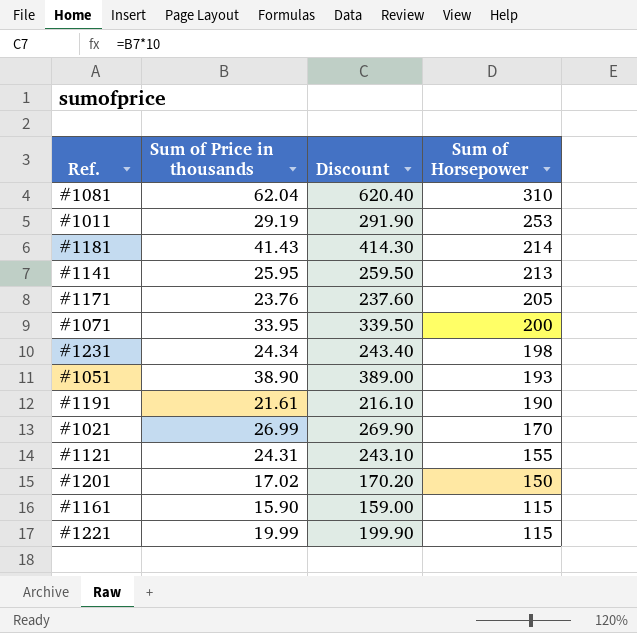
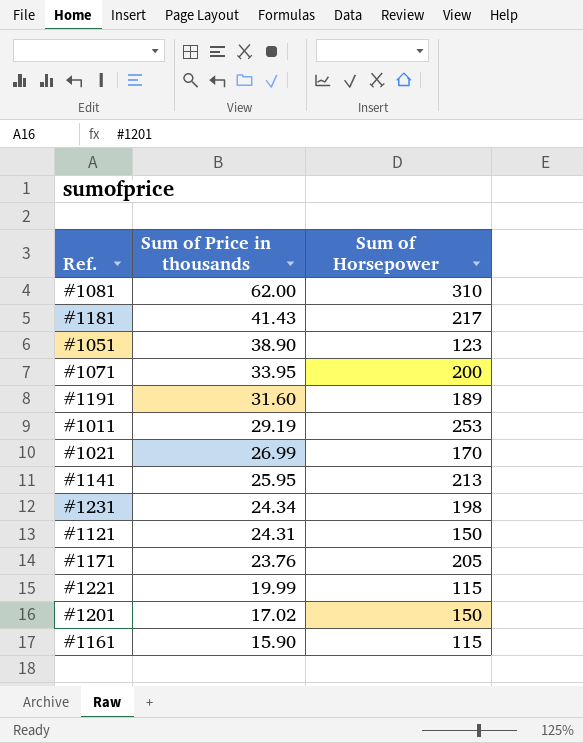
row order: Sum of Horsepower descending -> Sum of Price in thousands descending
column Discount | formula: [Sum of Price in thousands] * 10 -> none
#1081 | Sum of Price in thousands: 62.04 -> 62.00
#1181 | Sum of Horsepower: 214 -> 217
#1051 | Sum of Horsepower: 193 -> 123
#1191 | Sum of Price in thousands: 21.61 -> 31.60
#1191 | Sum of Horsepower: 190 -> 189
#1121 | Sum of Horsepower: 155 -> 150

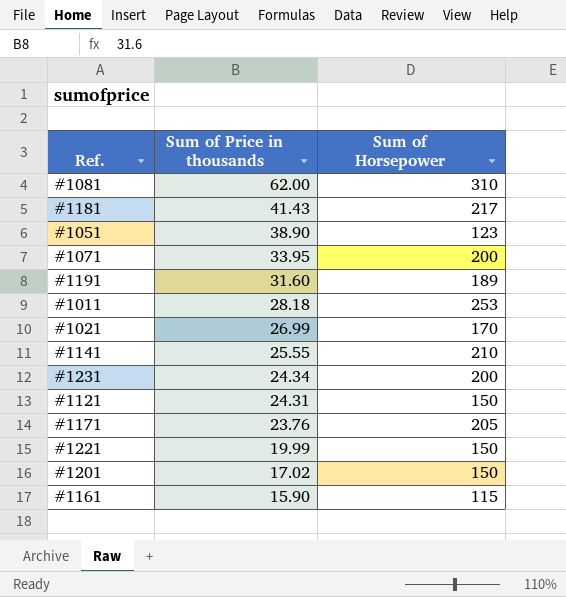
#1011 | Sum of Price in thousands: 29.19 -> 28.18
#1141 | Sum of Price in thousands: 25.95 -> 25.55
#1141 | Sum of Horsepower: 213 -> 210
#1231 | Sum of Horsepower: 198 -> 200
#1221 | Sum of Horsepower: 115 -> 150

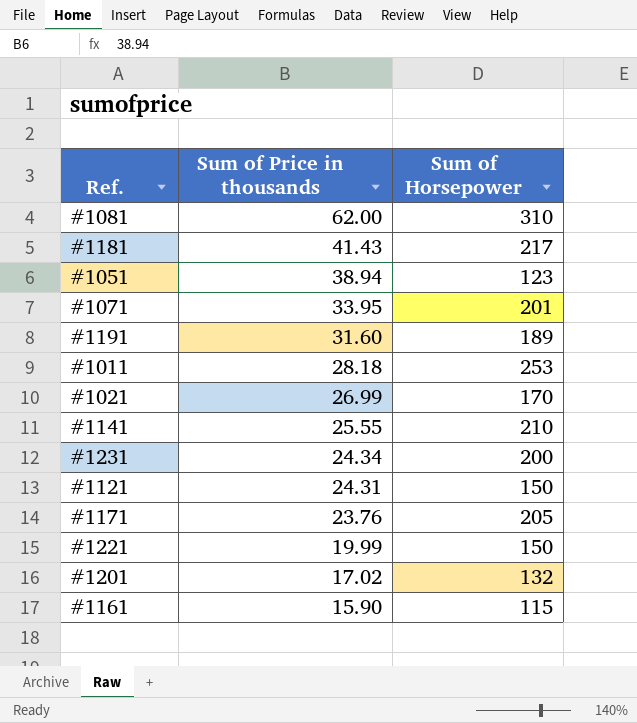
#1051 | Sum of Price in thousands: 38.90 -> 38.94
#1071 | Sum of Horsepower: 200 -> 201
#1201 | Sum of Horsepower: 150 -> 132

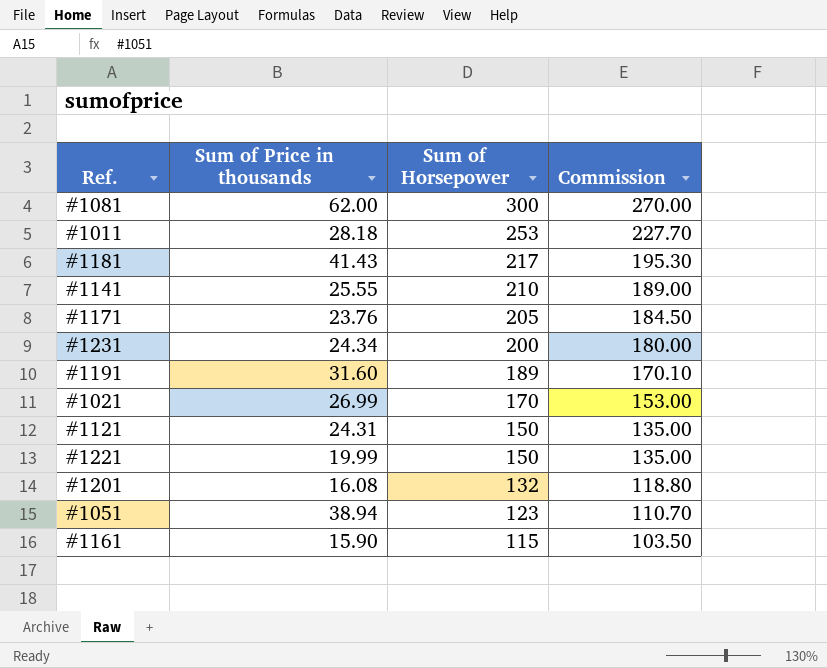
row order: Sum of Price in thousands descending -> Sum of Horsepower descending
column Commission | formula: none -> [Sum of Horsepower] * 0.9
row #1071: 33.95 | 201 -> none
#1081 | Sum of Horsepower: 310 -> 300
#1201 | Sum of Price in thousands: 17.02 -> 16.08

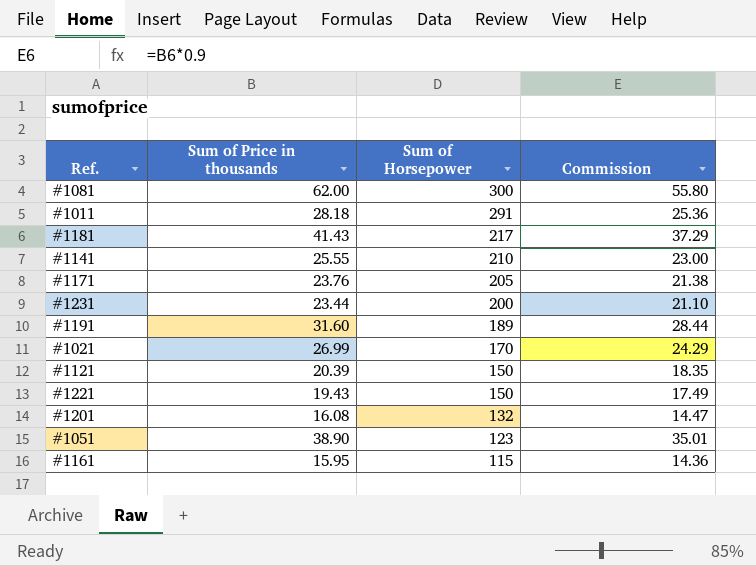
column Commission | formula: [Sum of Horsepower] * 0.9 -> [Sum of Price in thousands] * 0.9
#1011 | Sum of Horsepower: 253 -> 291
#1231 | Sum of Price in thousands: 24.34 -> 23.44
#1121 | Sum of Price in thousands: 24.31 -> 20.39
#1221 | Sum of Price in thousands: 19.99 -> 19.43
#1051 | Sum of Price in thousands: 38.94 -> 38.90
#1161 | Sum of Price in thousands: 15.90 -> 15.95

